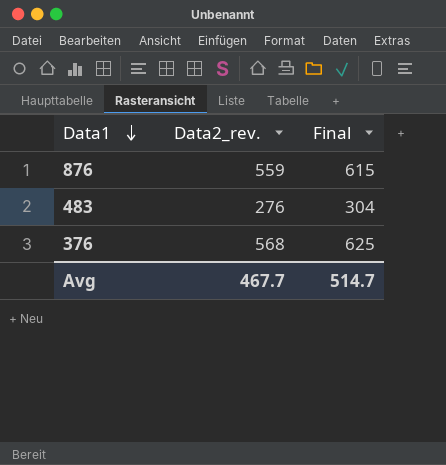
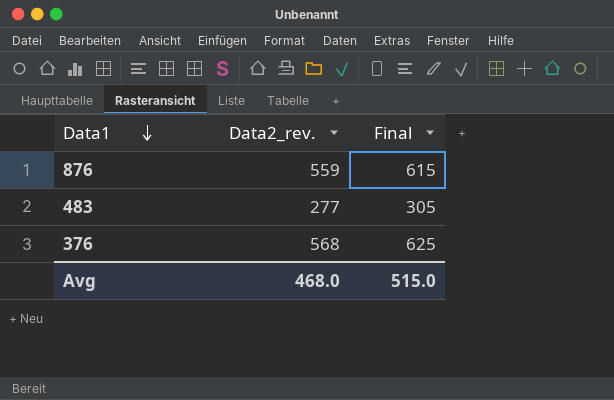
483 | Data2_rev.: 276 -> 277
483 | Final: 304 -> 305
Avg | Data2_rev.: 467.7 -> 468.0
Avg | Final: 514.7 -> 515.0

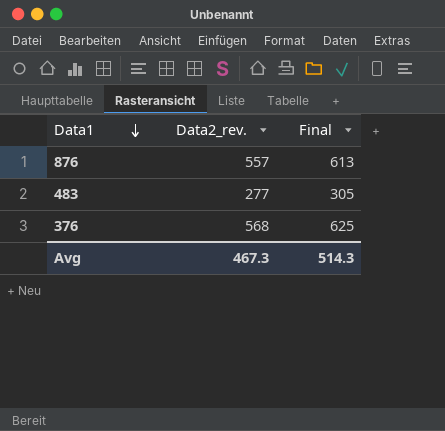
876 | Data2_rev.: 559 -> 557
876 | Final: 615 -> 613
Avg | Data2_rev.: 468.0 -> 467.3
Avg | Final: 515.0 -> 514.3

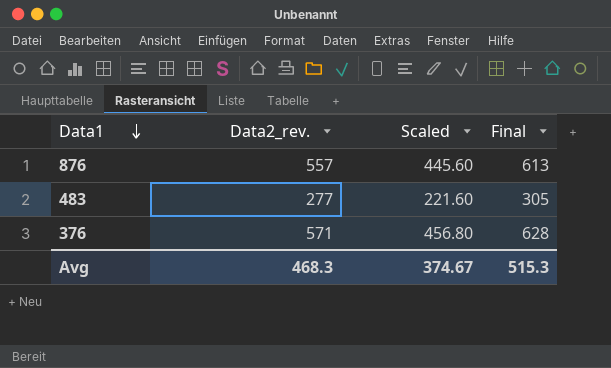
column Scaled | formula: none -> [Data2_rev.] * 0.8
376 | Data2_rev.: 568 -> 571
376 | Final: 625 -> 628
Avg | Data2_rev.: 467.3 -> 468.3
Avg | Final: 514.3 -> 515.3

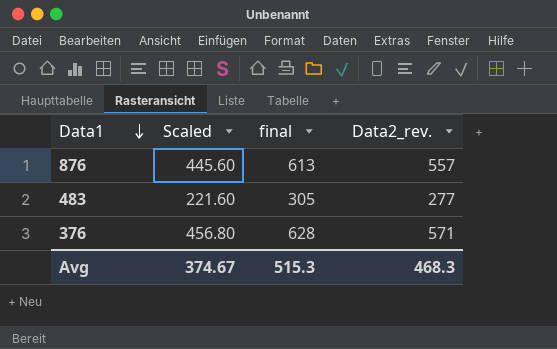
column name: Final -> final
column Data2_rev. | position: 2 -> 4

